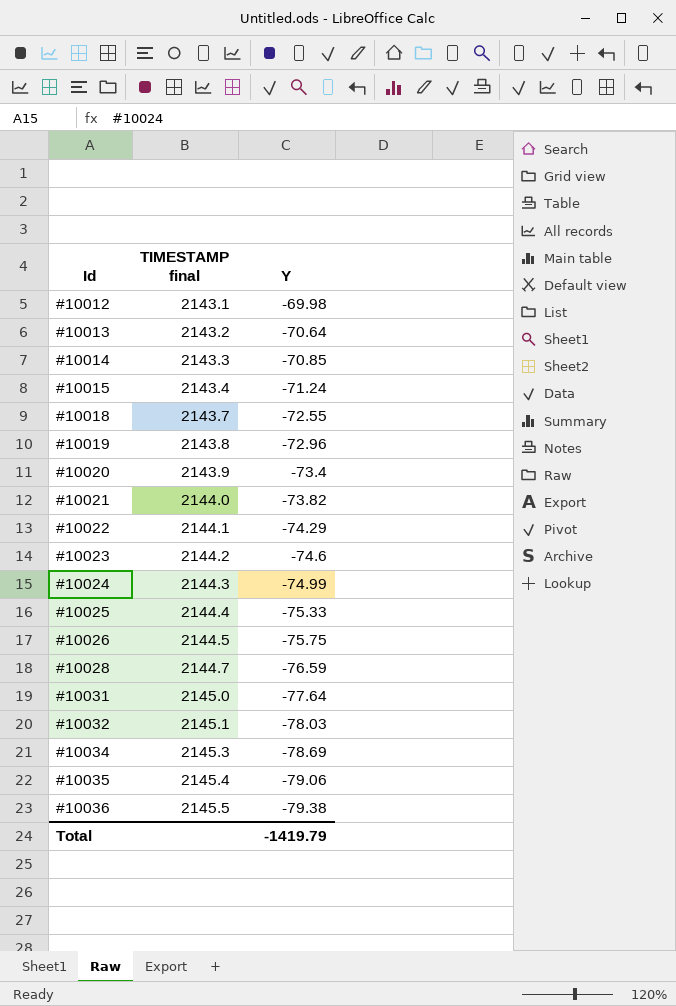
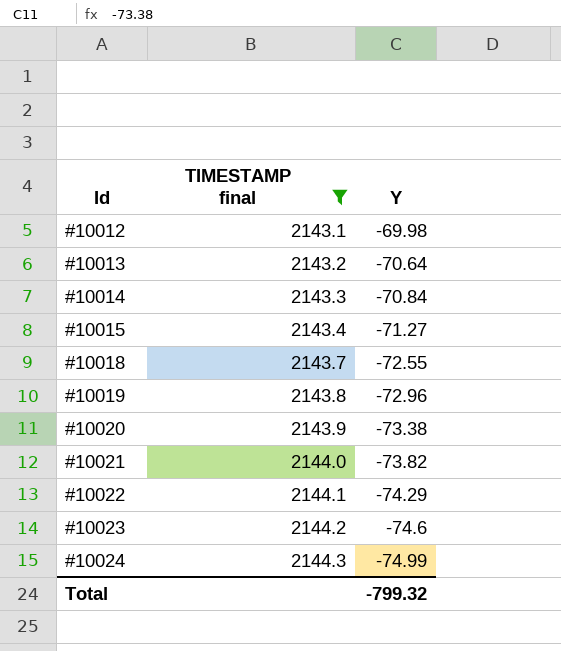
filter: none -> TIMESTAMP final <= 2144.3
#10014 | Y: -70.85 -> -70.84
#10015 | Y: -71.24 -> -71.27
#10020 | Y: -73.4 -> -73.38
Total | Y: -1419.79 -> -799.32

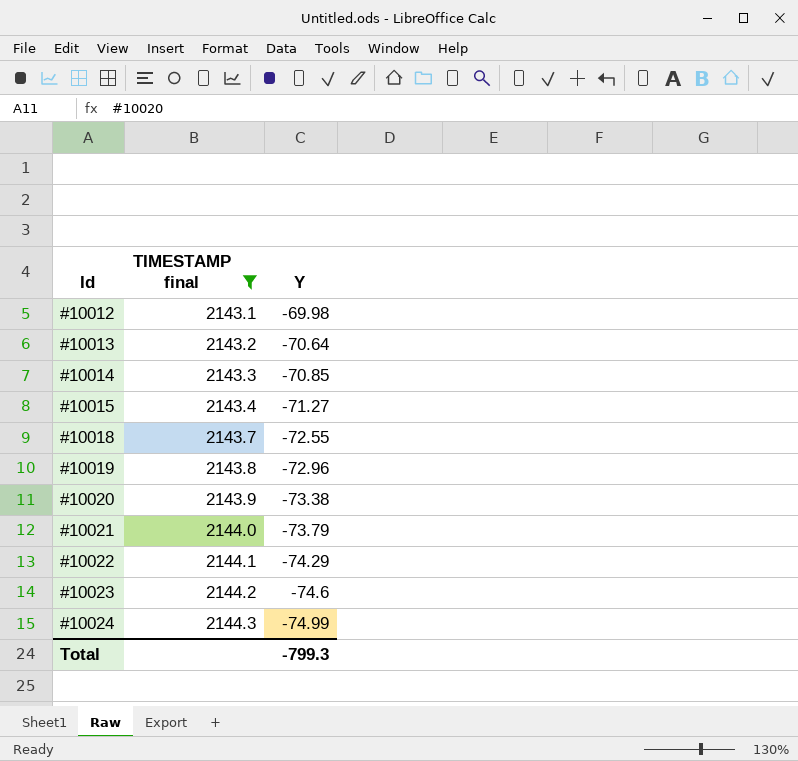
#10014 | Y: -70.84 -> -70.85
#10021 | Y: -73.82 -> -73.79
Total | Y: -799.32 -> -799.3

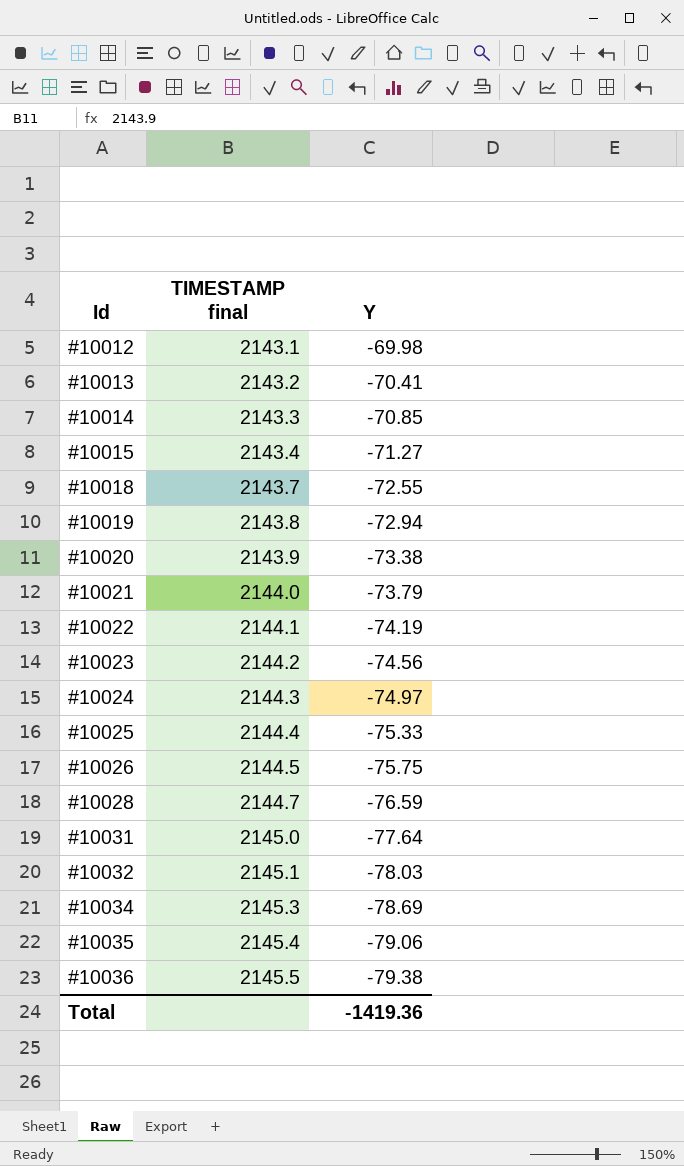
filter: TIMESTAMP final <= 2144.3 -> none
#10013 | Y: -70.64 -> -70.41
#10019 | Y: -72.96 -> -72.94
#10022 | Y: -74.29 -> -74.19
#10023 | Y: -74.6 -> -74.56
#10024 | Y: -74.99 -> -74.97
Total | Y: -799.3 -> -1419.36

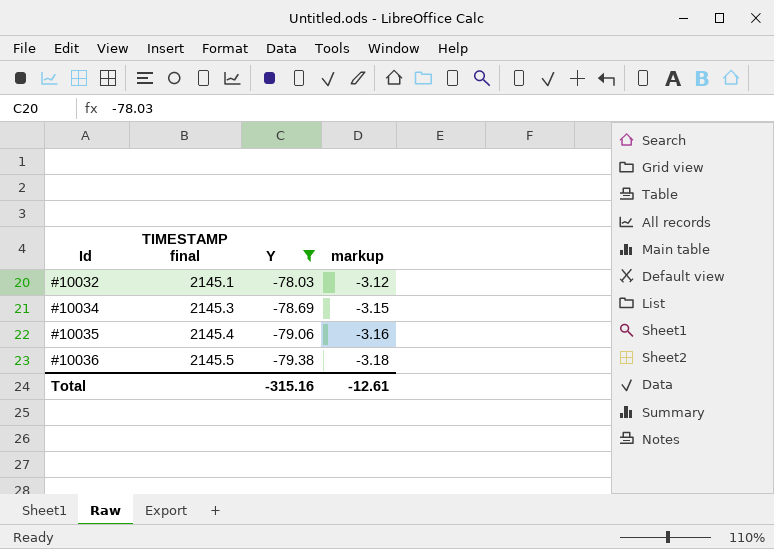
filter: none -> Y <= -78.03
column markup | formula: none -> [Y] * 0.04
Total | Y: -1419.36 -> -315.16

